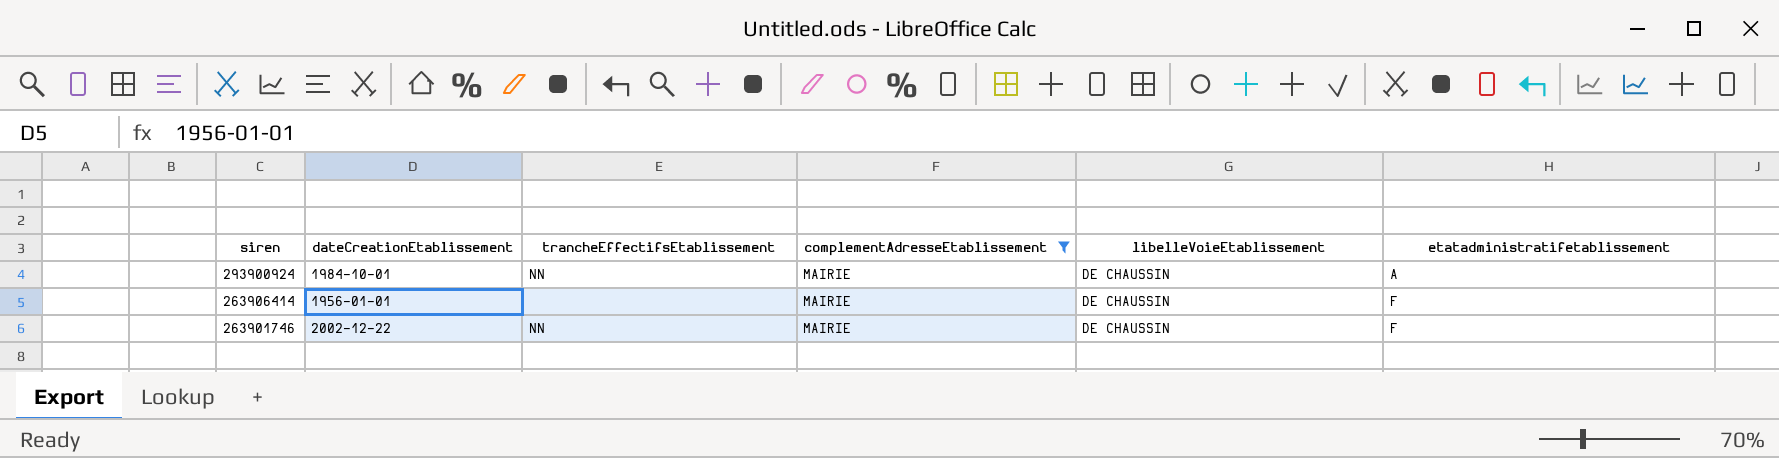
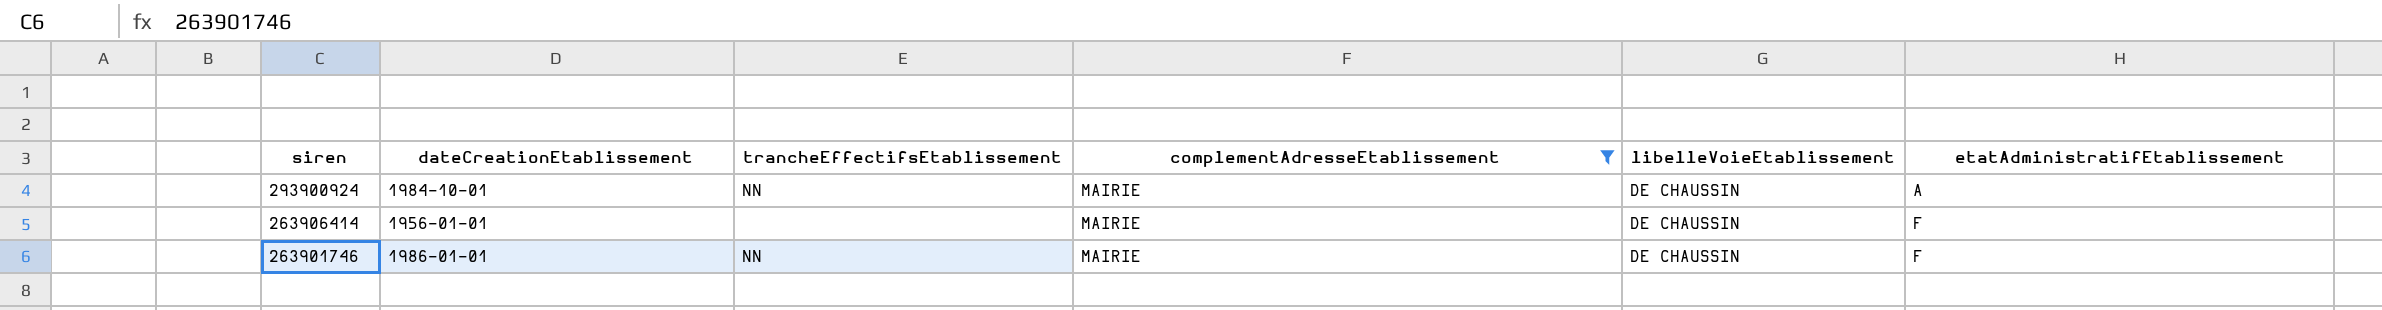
column name: etatadministratifetablissement -> etatAdministratifEtablissement
263901746 | dateCreationEtablissement: 2002-12-22 -> 1986-01-01

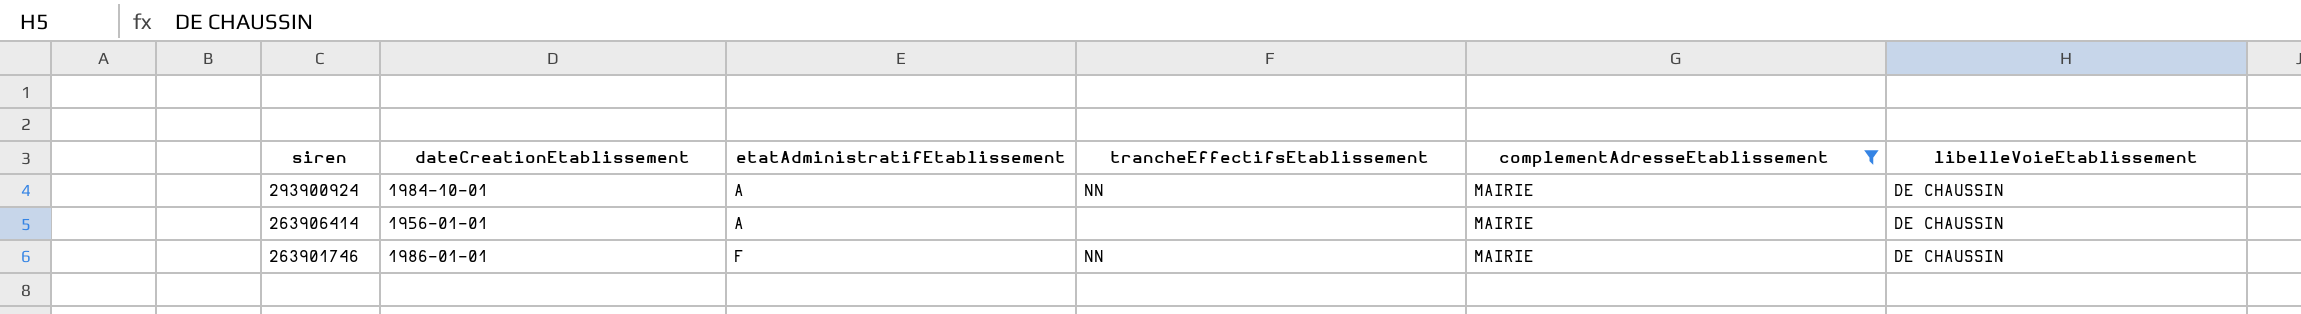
column etatAdministratifEtablissement | position: 6 -> 3
263906414 | etatAdministratifEtablissement: F -> A

